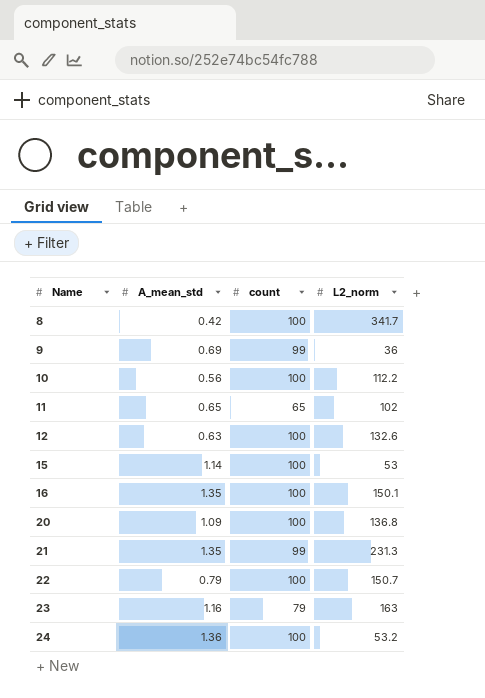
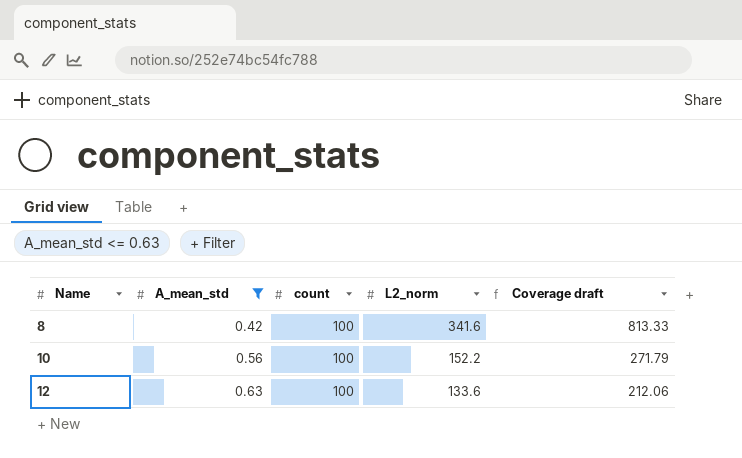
filter: none -> A_mean_std <= 0.63
column Coverage draft | formula: none -> [L2_norm] / [A_mean_std]
8 | L2_norm: 341.7 -> 341.6
10 | L2_norm: 112.2 -> 152.2
12 | L2_norm: 132.6 -> 133.6

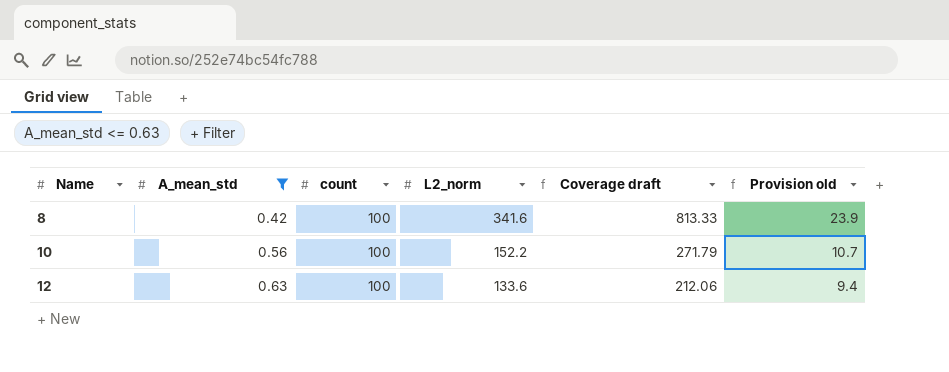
column Provision old | formula: none -> [L2_norm] * 0.07

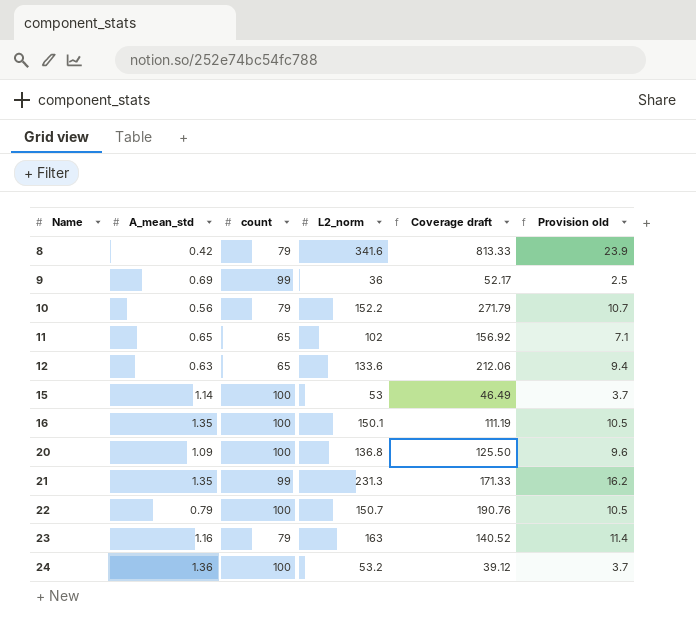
filter: A_mean_std <= 0.63 -> none
8 | count: 100 -> 79
10 | count: 100 -> 79
12 | count: 100 -> 65

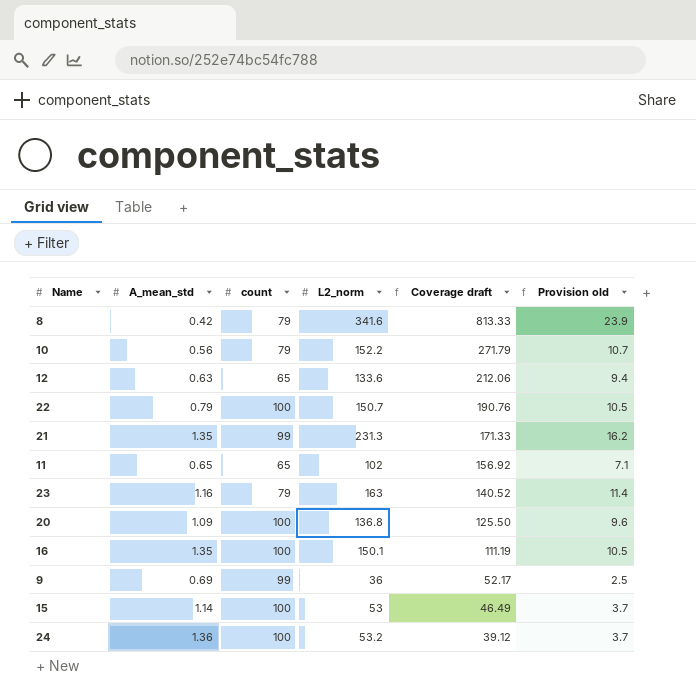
row order: Name ascending -> Coverage draft descending

